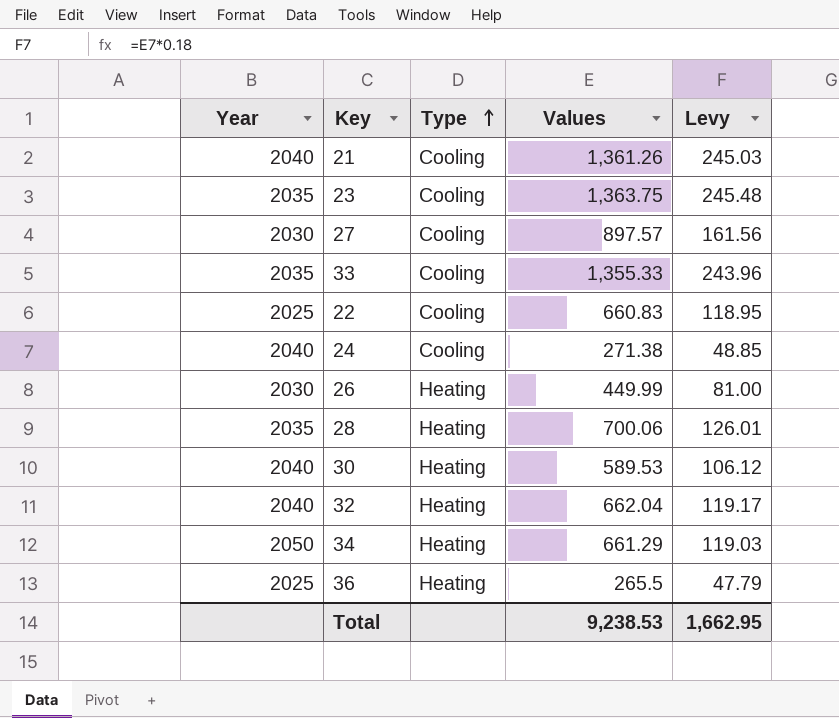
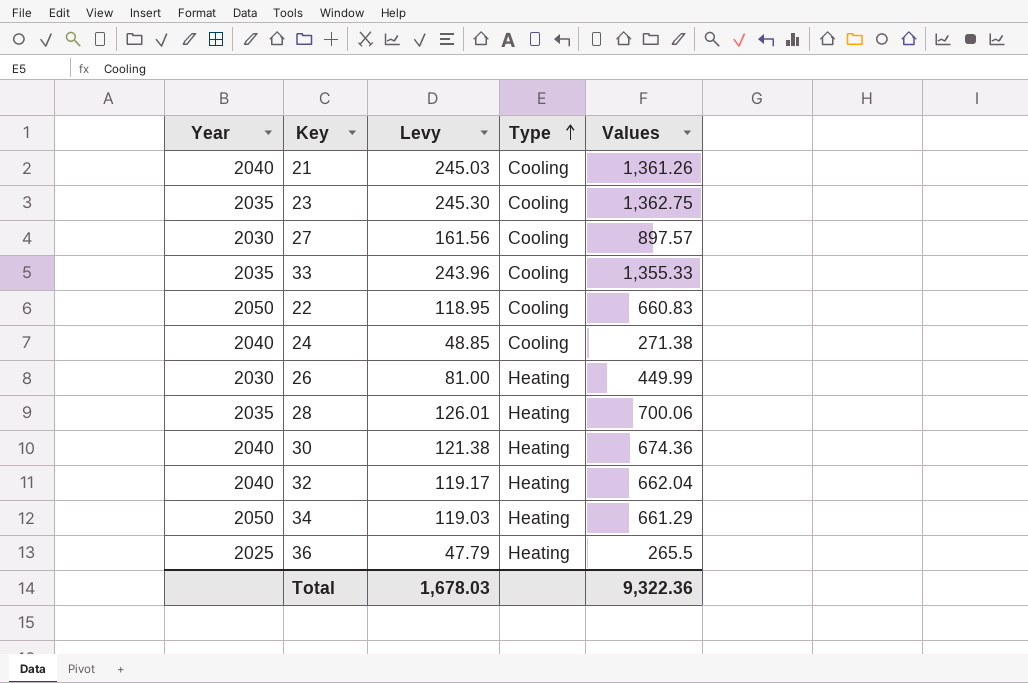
column Levy | position: 5 -> 3
23 | Levy: 245.48 -> 245.30
23 | Values: 1,363.75 -> 1,362.75
22 | Year: 2025 -> 2050
30 | Levy: 106.12 -> 121.38
30 | Values: 589.53 -> 674.36
Total | Levy: 1,662.95 -> 1,678.03
Total | Values: 9,238.53 -> 9,322.36

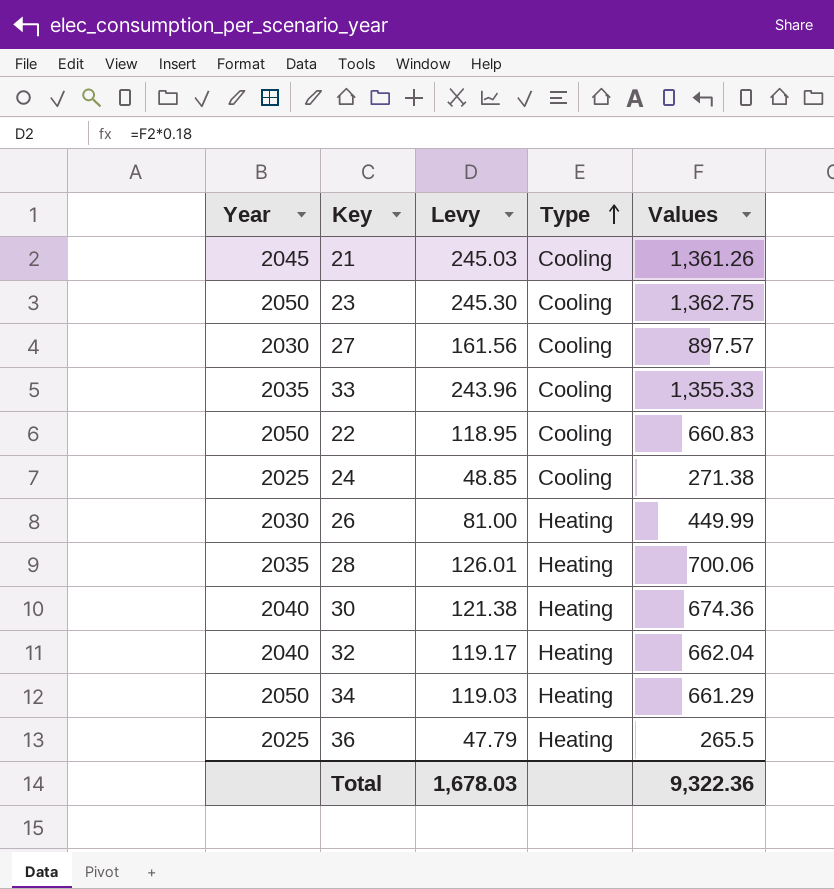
21 | Year: 2040 -> 2045
23 | Year: 2035 -> 2050
24 | Year: 2040 -> 2025

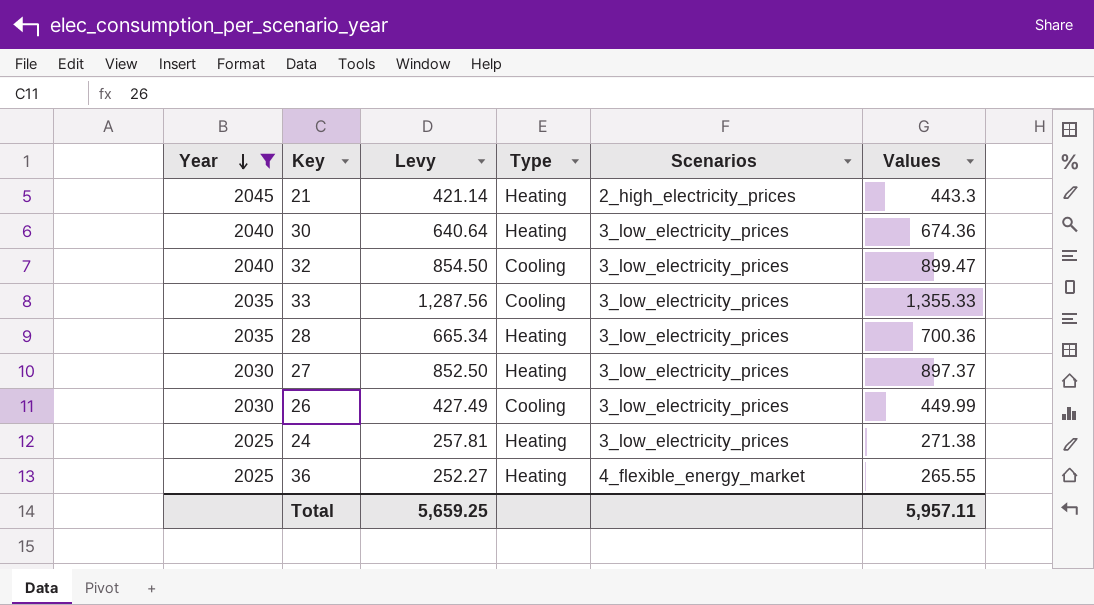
filter: none -> Year != 2050
row order: Type ascending -> Year descending
column Levy | formula: [Values] * 0.18 -> [Values] * 0.95
column Scenarios | position: none -> 5
21 | Type: Cooling -> Heating
21 | Values: 1,361.26 -> 443.3
32 | Type: Heating -> Cooling
32 | Values: 662.04 -> 899.47
28 | Values: 700.06 -> 700.36
27 | Type: Cooling -> Heating
27 | Values: 897.57 -> 897.37
26 | Type: Heating -> Cooling
24 | Type: Cooling -> Heating
36 | Values: 265.5 -> 265.55
Total | Levy: 1,678.03 -> 5,659.25
Total | Values: 9,322.36 -> 5,957.11

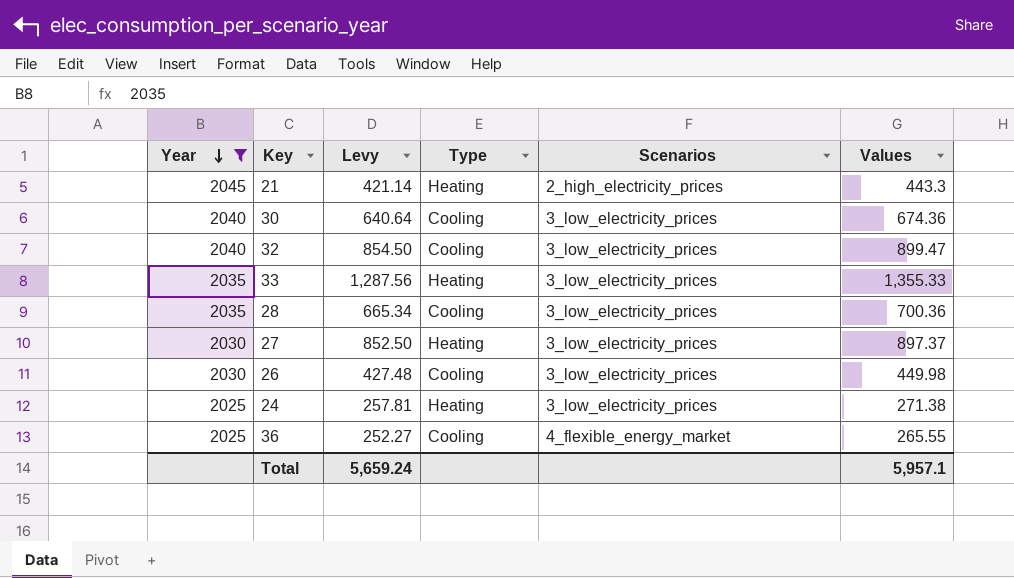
30 | Type: Heating -> Cooling
33 | Type: Cooling -> Heating
28 | Type: Heating -> Cooling
26 | Levy: 427.49 -> 427.48
26 | Values: 449.99 -> 449.98
36 | Type: Heating -> Cooling
Total | Levy: 5,659.25 -> 5,659.24
Total | Values: 5,957.11 -> 5,957.1

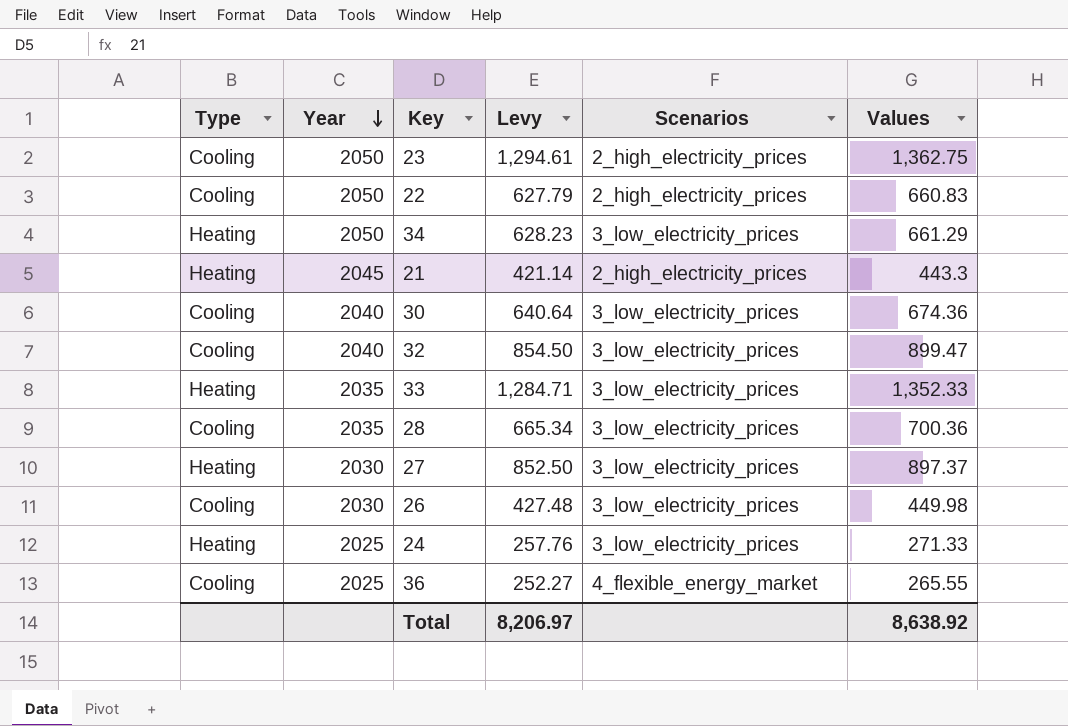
filter: Year != 2050 -> none
column Type | position: 4 -> 1
33 | Levy: 1,287.56 -> 1,284.71
33 | Values: 1,355.33 -> 1,352.33
24 | Levy: 257.81 -> 257.76
24 | Values: 271.38 -> 271.33
Total | Levy: 5,659.24 -> 8,206.97
Total | Values: 5,957.1 -> 8,638.92

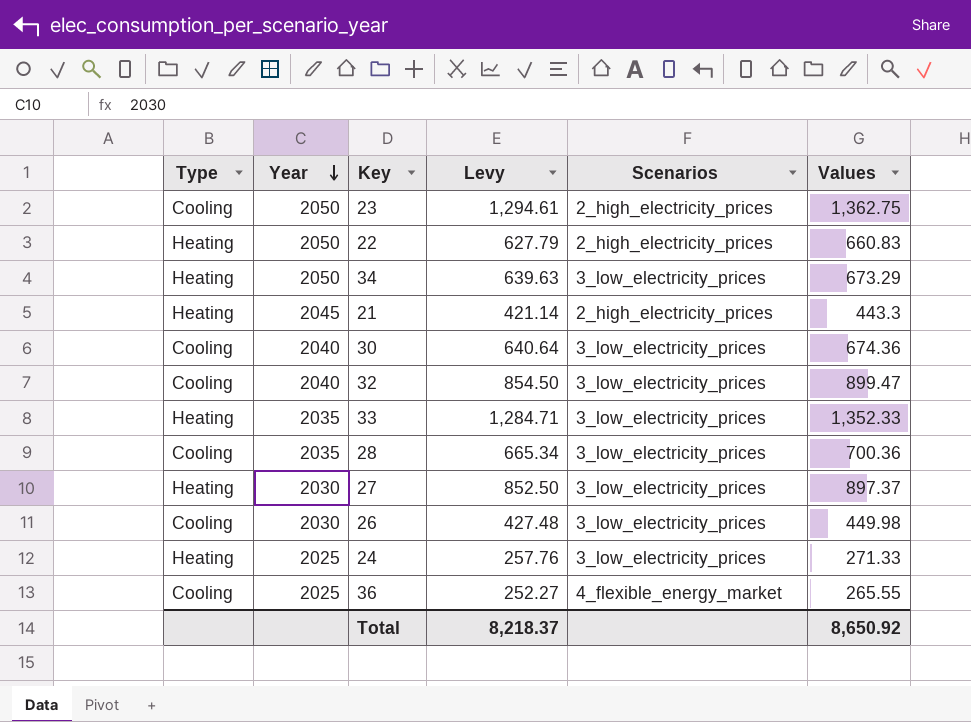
22 | Type: Cooling -> Heating
34 | Levy: 628.23 -> 639.63
34 | Values: 661.29 -> 673.29
Total | Levy: 8,206.97 -> 8,218.37
Total | Values: 8,638.92 -> 8,650.92

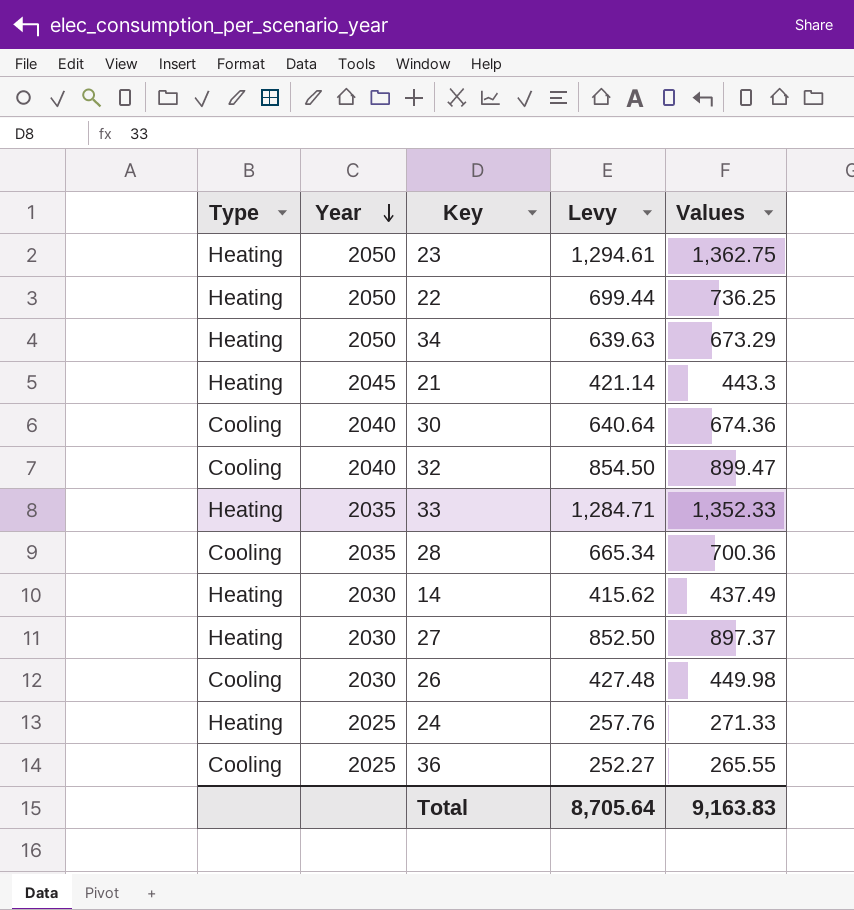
column Scenarios | position: 5 -> none
23 | Type: Cooling -> Heating
22 | Levy: 627.79 -> 699.44
22 | Values: 660.83 -> 736.25
row 14: none -> Heating | 2030 | 415.62 | 437.49
Total | Levy: 8,218.37 -> 8,705.64
Total | Values: 8,650.92 -> 9,163.83

